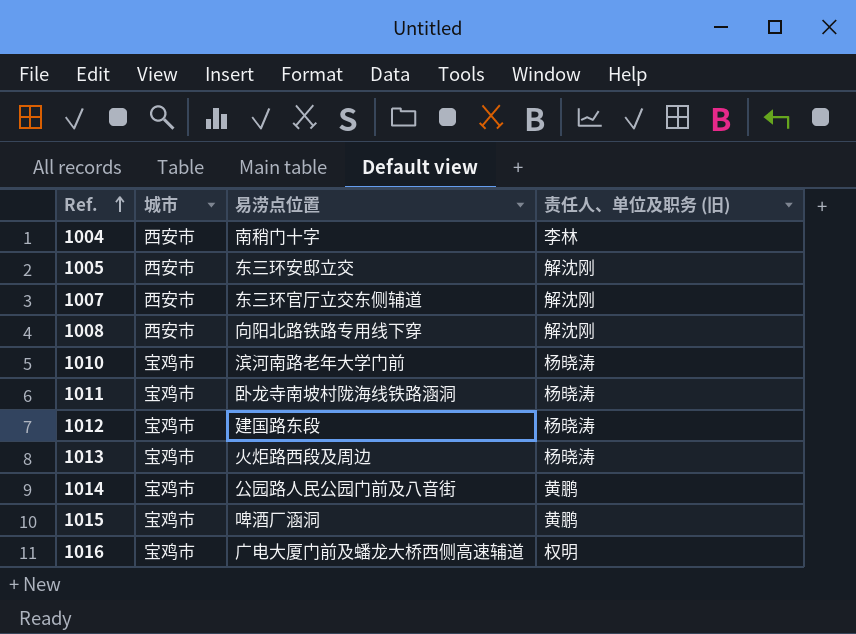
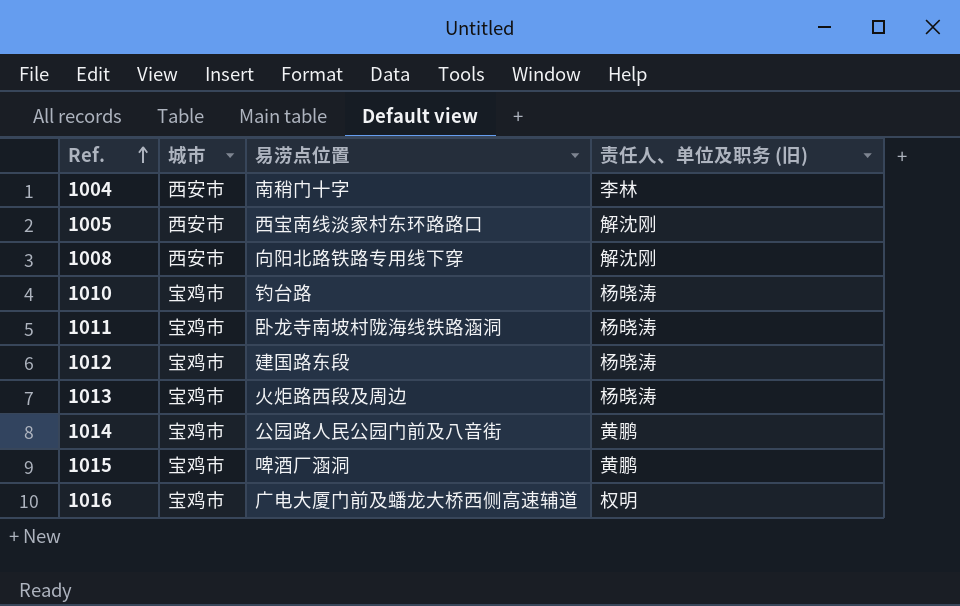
row 1007: 西安市 | 东三环官厅立交东侧辅道 | 解沈刚 -> none
1005 | 易涝点位置: 东三环安邸立交 -> 西宝南线淡家村东环路路口
1010 | 易涝点位置: 滨河南路老年大学门前 -> 钓台路

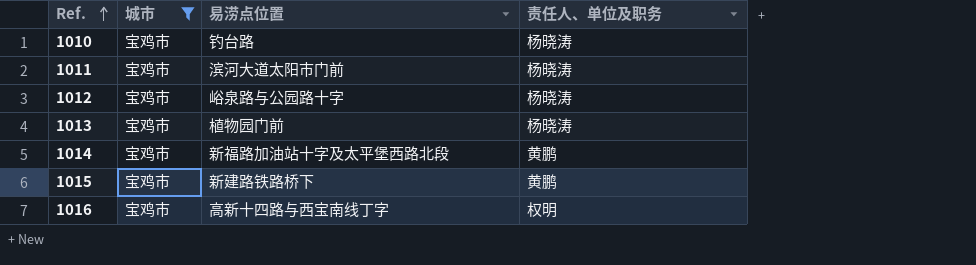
filter: none -> 城市 = 宝鸡市
column name: 责任人、单位及职务 (旧) -> 责任人、单位及职务
1011 | 易涝点位置: 卧龙寺南坡村陇海线铁路涵洞 -> 滨河大道太阳市门前
1012 | 易涝点位置: 建国路东段 -> 峪泉路与公园路十字
1013 | 易涝点位置: 火炬路西段及周边 -> 植物园门前
1014 | 易涝点位置: 公园路人民公园门前及八音街 -> 新福路加油站十字及太平堡西路北段
1015 | 易涝点位置: 啤酒厂涵洞 -> 新建路铁路桥下
1016 | 易涝点位置: 广电大厦门前及蟠龙大桥西侧高速辅道 -> 高新十四路与西宝南线丁字

